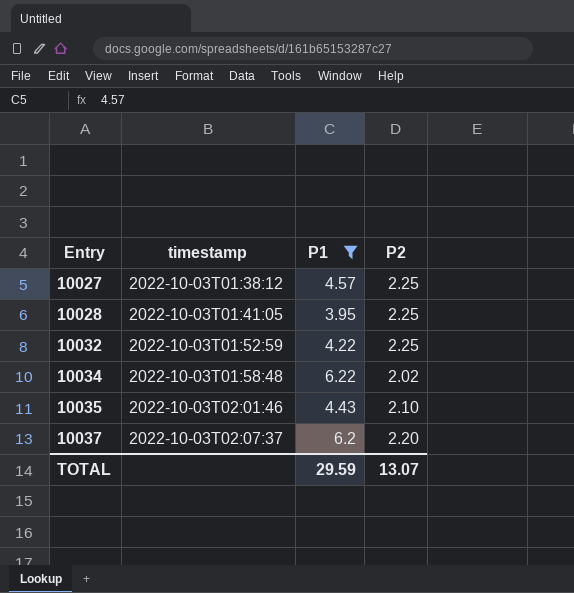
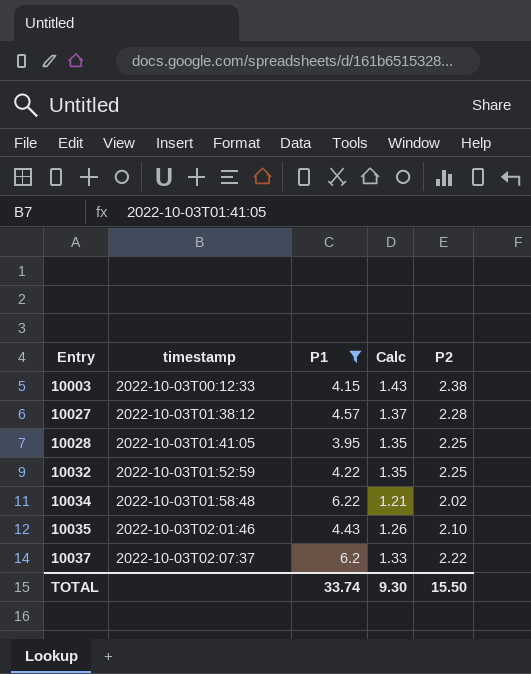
column Calc | formula: none -> [P2] * 0.6
row 10003: none -> 2022-10-03T00:12:33 | 4.15 | 1.43 | 2.38
10027 | P2: 2.25 -> 2.28
10037 | P2: 2.20 -> 2.22
TOTAL | P1: 29.59 -> 33.74
TOTAL | P2: 13.07 -> 15.50

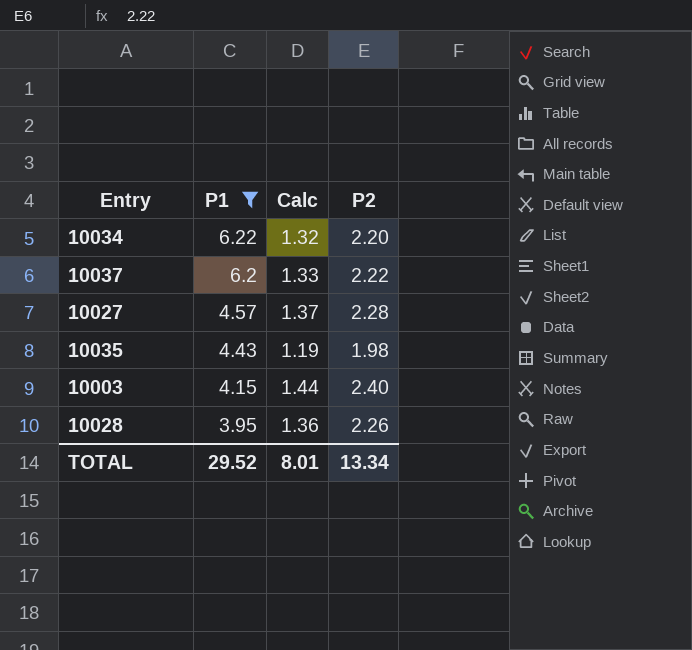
row order: Entry ascending -> P1 descending
column timestamp | position: 2 -> none
row 10032: 2022-10-03T01:52:59 | 4.22 | 1.35 | 2.25 -> none
10034 | Calc: 1.21 -> 1.32
10034 | P2: 2.02 -> 2.20
10035 | Calc: 1.26 -> 1.19
10035 | P2: 2.10 -> 1.98
10003 | Calc: 1.43 -> 1.44
10003 | P2: 2.38 -> 2.40
10028 | Calc: 1.35 -> 1.36
10028 | P2: 2.25 -> 2.26
TOTAL | P1: 33.74 -> 29.52
TOTAL | Calc: 9.30 -> 8.01
TOTAL | P2: 15.50 -> 13.34

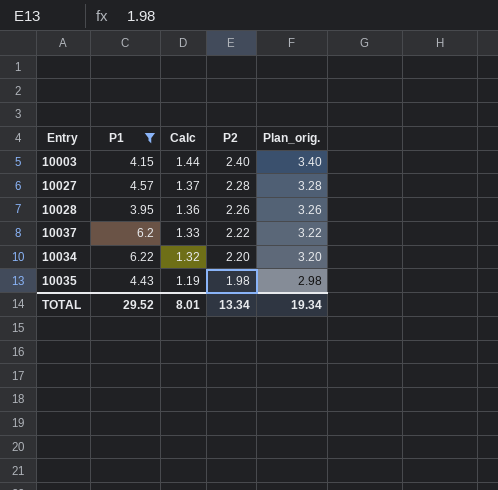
row order: P1 descending -> Calc descending
column Plan_orig. | formula: none -> [P2] + 1

